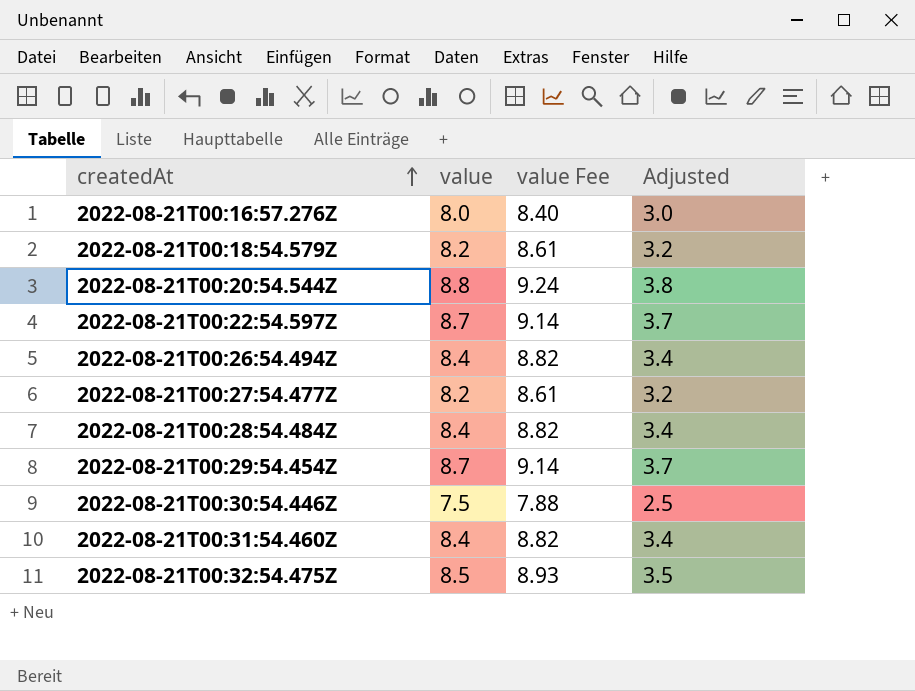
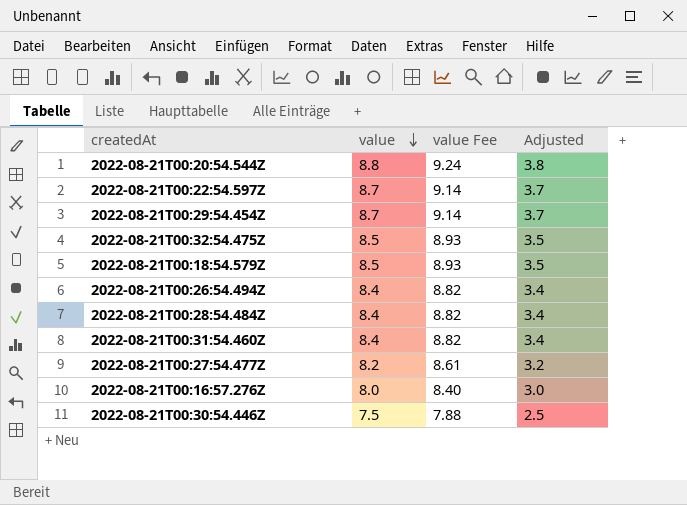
row order: createdAt ascending -> value descending
2022-08-21T00:18:54.579Z | value: 8.2 -> 8.5
2022-08-21T00:18:54.579Z | value Fee: 8.61 -> 8.93
2022-08-21T00:18:54.579Z | Adjusted: 3.2 -> 3.5

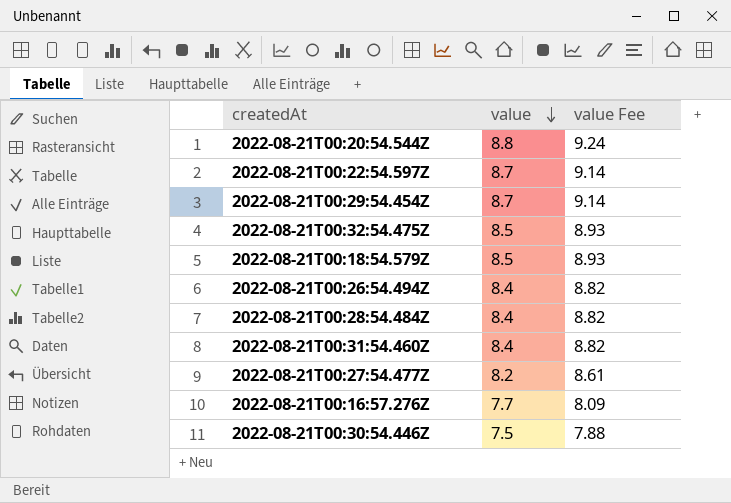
column Adjusted | formula: [value] - 5 -> none
2022-08-21T00:16:57.276Z | value: 8.0 -> 7.7
2022-08-21T00:16:57.276Z | value Fee: 8.40 -> 8.09

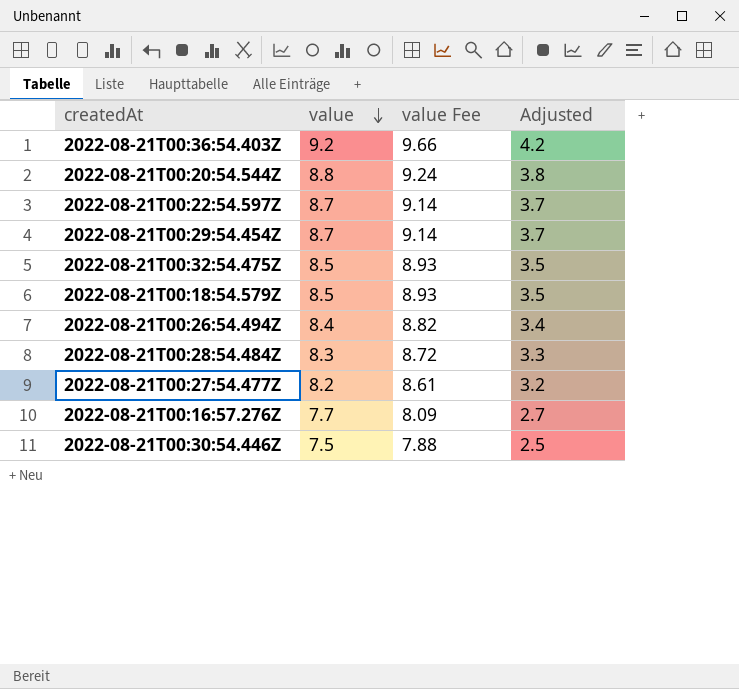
column Adjusted | formula: none -> [value] - 5
row 2022-08-21T00:31:54.460Z: 8.4 | 8.82 -> none
row 2022-08-21T00:36:54.403Z: none -> 9.2 | 9.66 | 4.2
2022-08-21T00:28:54.484Z | value: 8.4 -> 8.3
2022-08-21T00:28:54.484Z | value Fee: 8.82 -> 8.72

